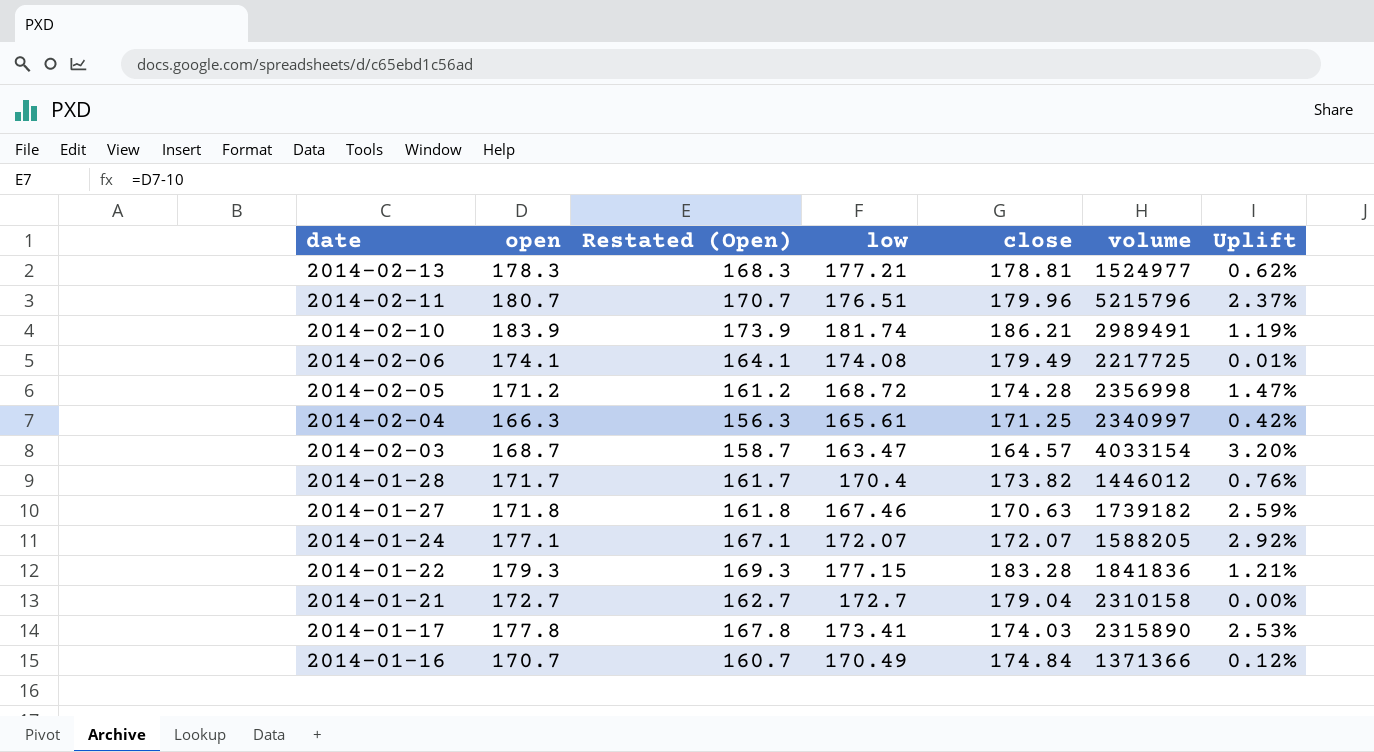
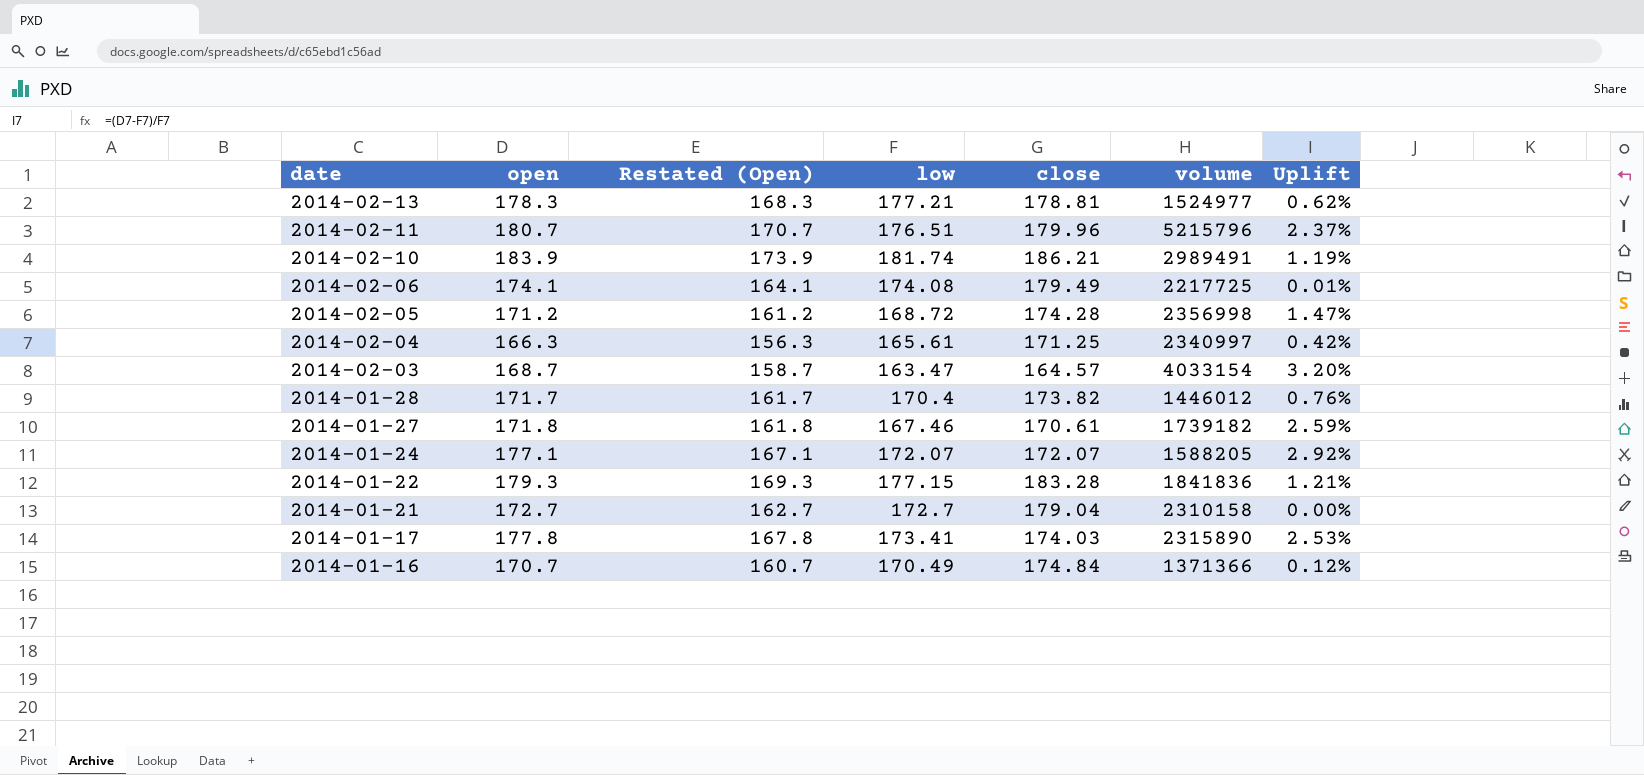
2014-01-27 | close: 170.63 -> 170.61

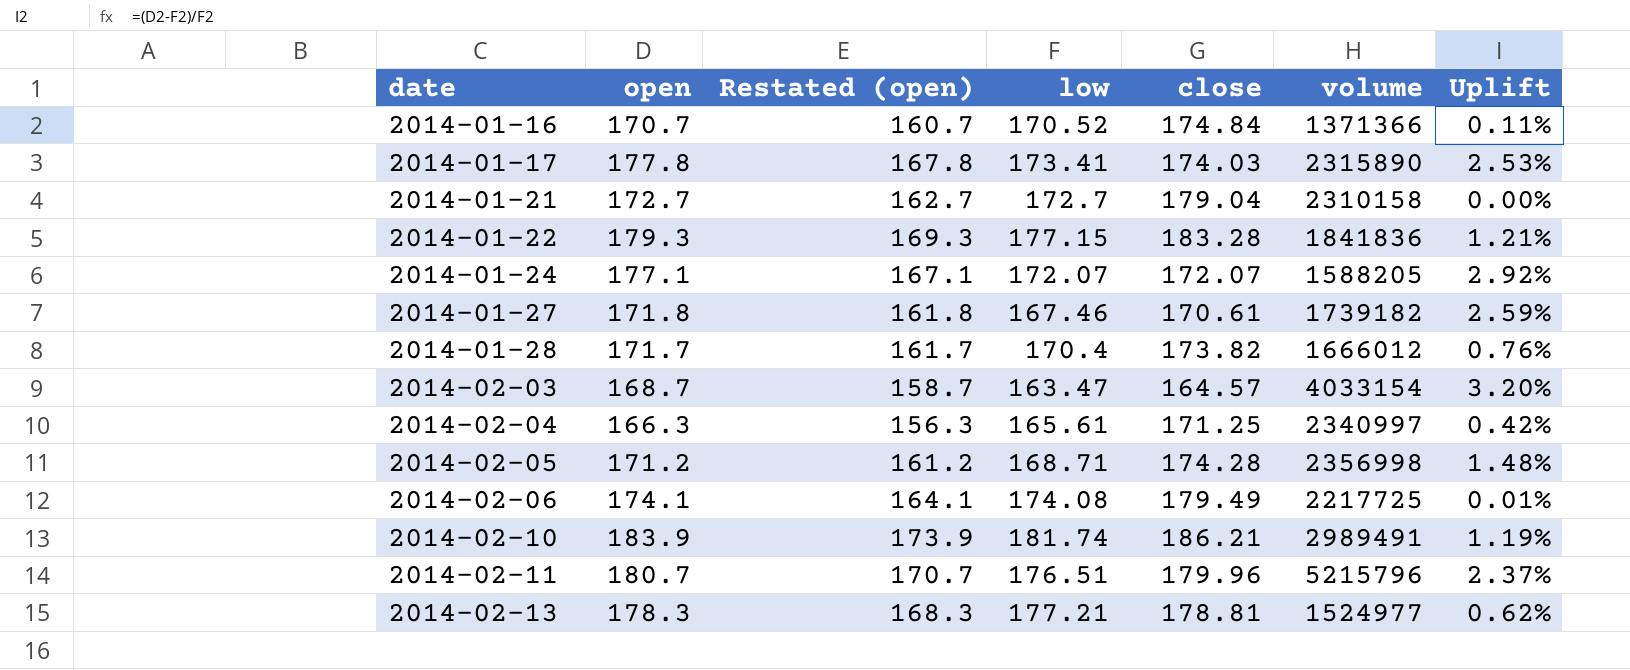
row order: date descending -> date ascending
column name: Restated (Open) -> Restated (open)
2014-01-16 | low: 170.49 -> 170.52
2014-01-16 | Uplift: 0.12% -> 0.11%
2014-01-28 | volume: 1446012 -> 1666012
2014-02-05 | low: 168.72 -> 168.71
2014-02-05 | Uplift: 1.47% -> 1.48%

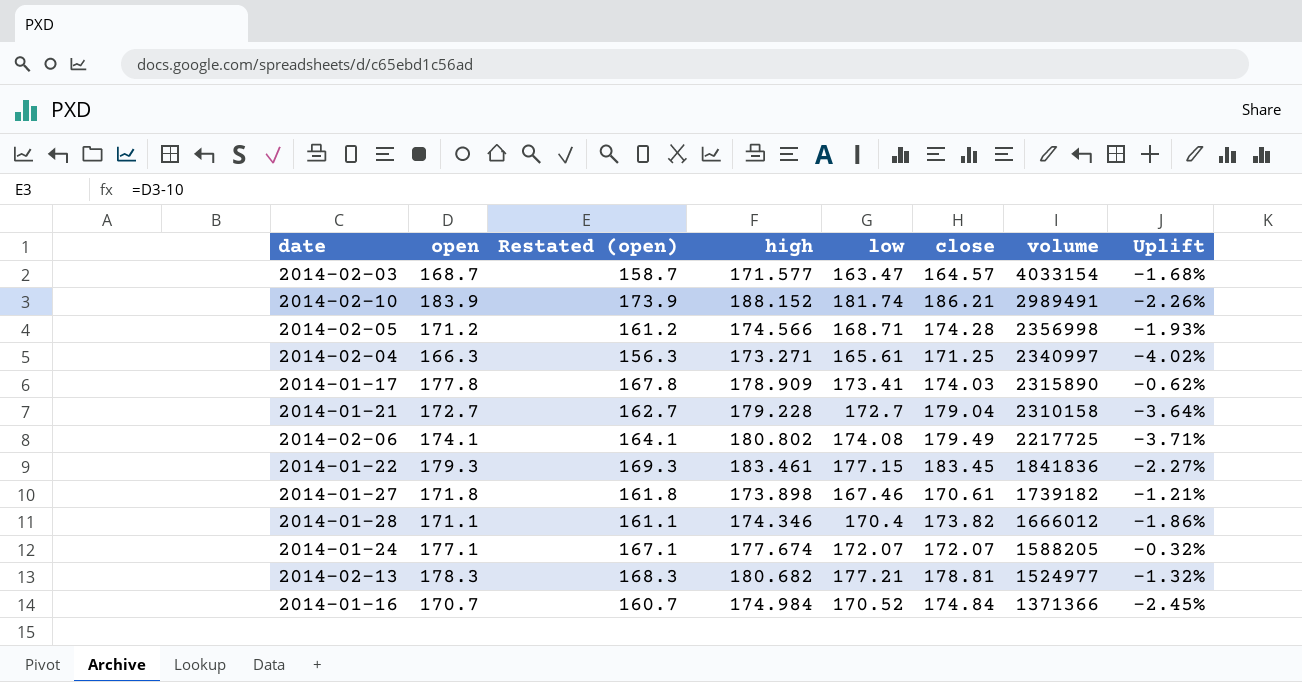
row order: date ascending -> volume descending
column high | position: none -> 4
column Uplift | formula: ([open] - [low]) / [low] -> ([open] - [high]) / [high]
row 2014-02-11: 180.7 | 170.7 | 176.51 | 179.96 | 5215796 | 2.37% -> none
2014-01-22 | close: 183.28 -> 183.45
2014-01-28 | open: 171.7 -> 171.1
2014-01-28 | Restated (open): 161.7 -> 161.1

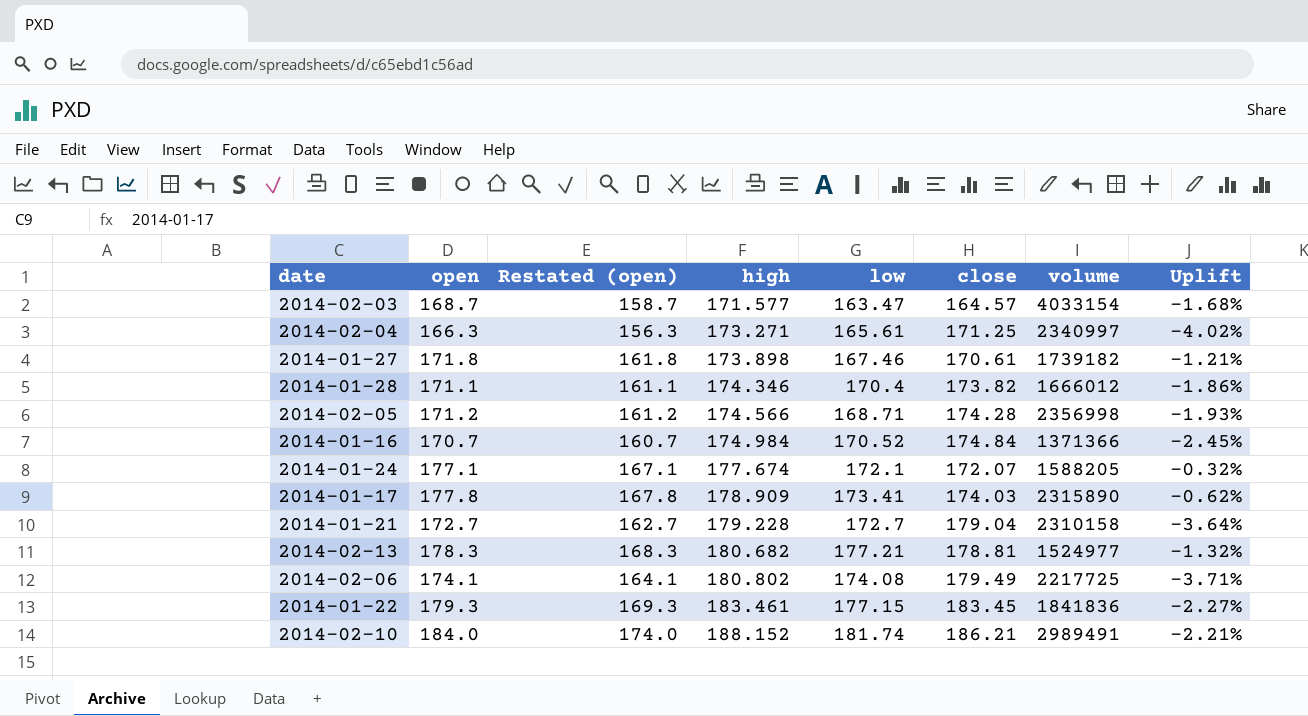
row order: volume descending -> high ascending
2014-01-24 | low: 172.07 -> 172.1
2014-02-10 | open: 183.9 -> 184.0
2014-02-10 | Restated (open): 173.9 -> 174.0
2014-02-10 | Uplift: -2.26% -> -2.21%

